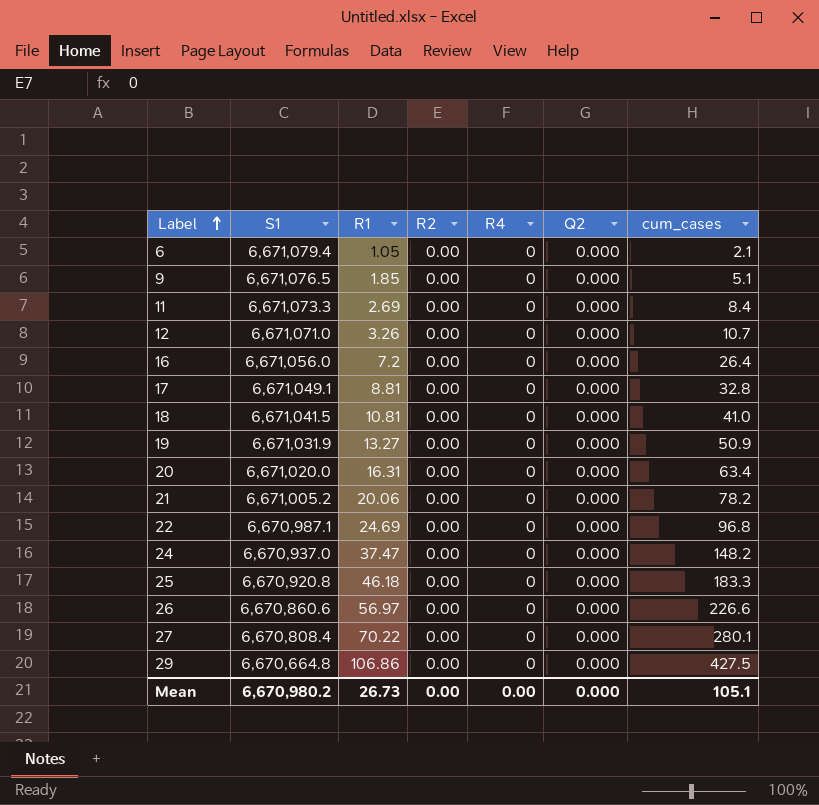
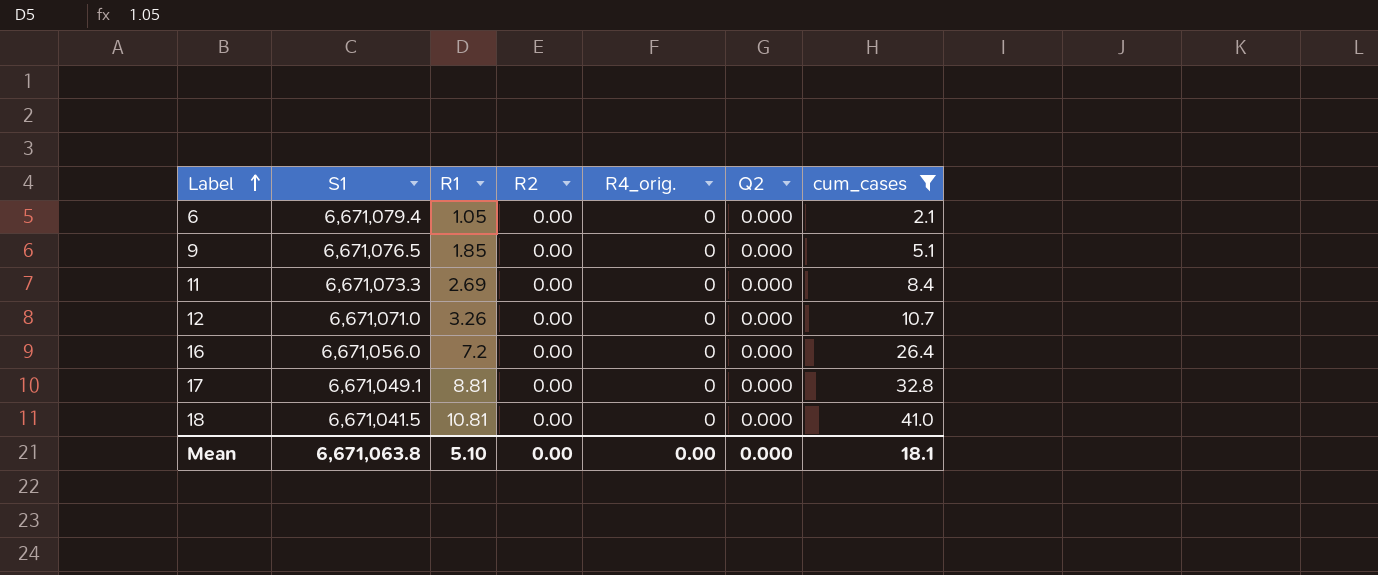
filter: none -> cum_cases <= 41.0
column name: R4 -> R4_orig.
Mean | S1: 6,670,980.2 -> 6,671,063.8
Mean | R1: 26.73 -> 5.10
Mean | cum_cases: 105.1 -> 18.1

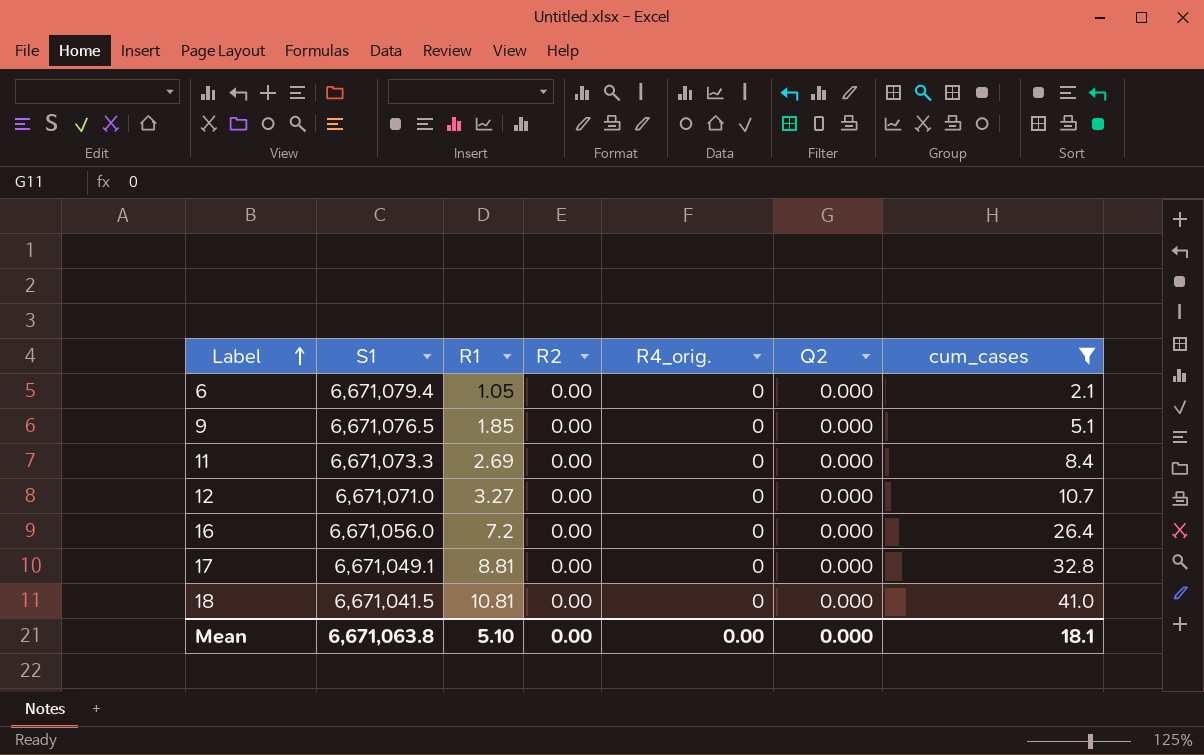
12 | R1: 3.26 -> 3.27

